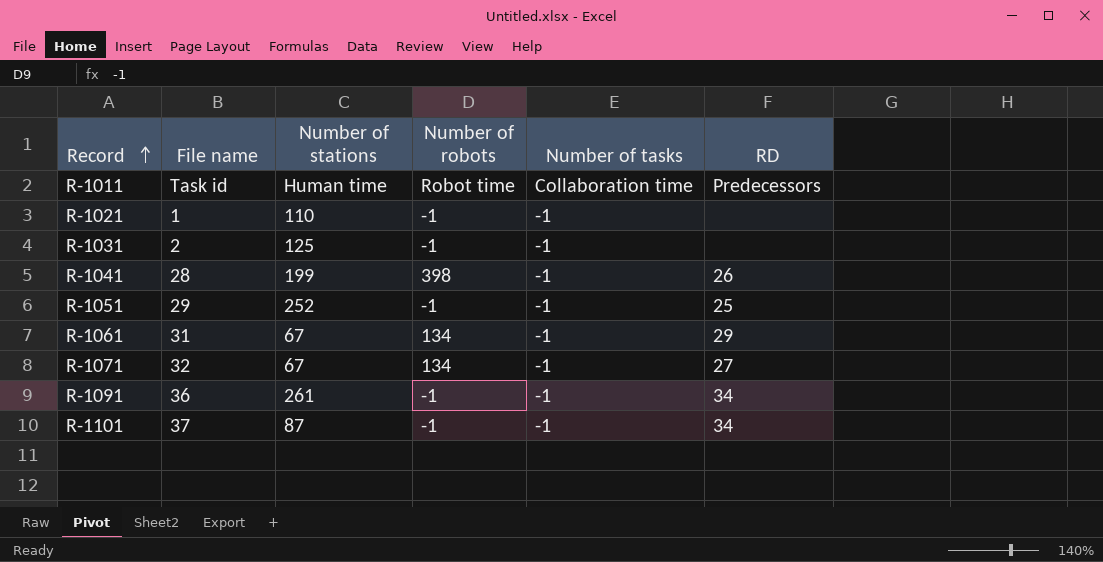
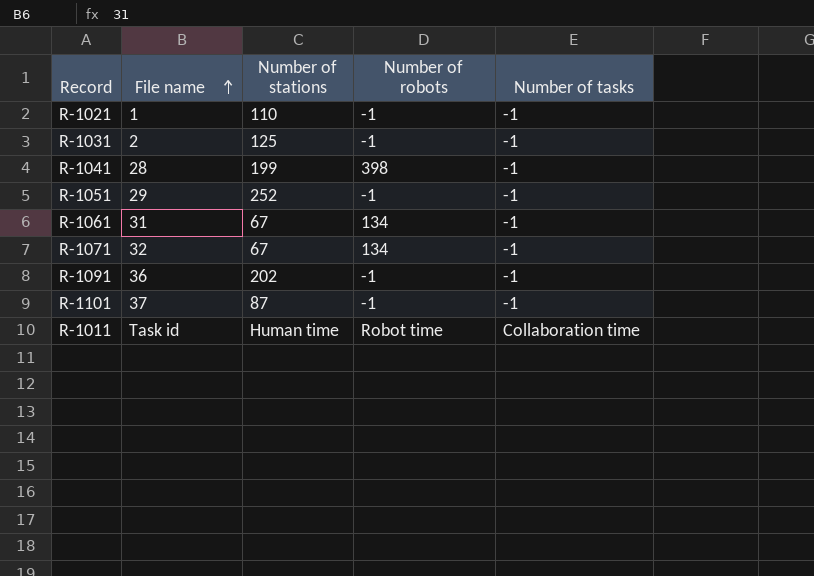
row order: Record ascending -> File name ascending
column RD | position: 6 -> none
R-1091 | Number of stations: 261 -> 202

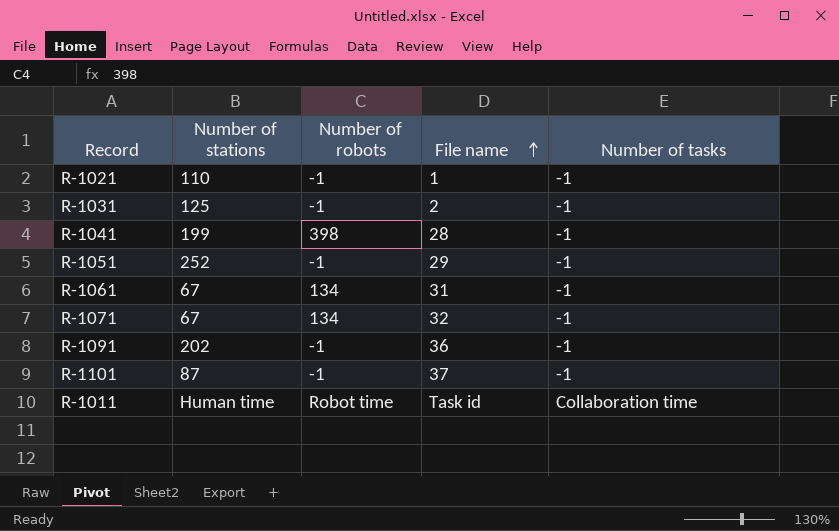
column File name | position: 2 -> 4

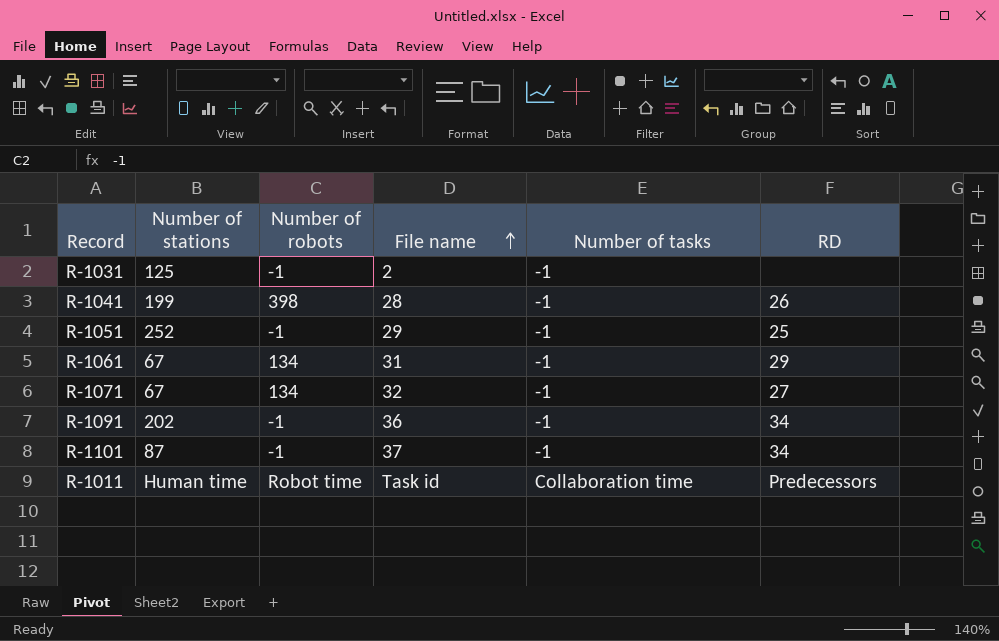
column RD | position: none -> 6
row R-1021: 110 | -1 | 1 | -1 -> none

